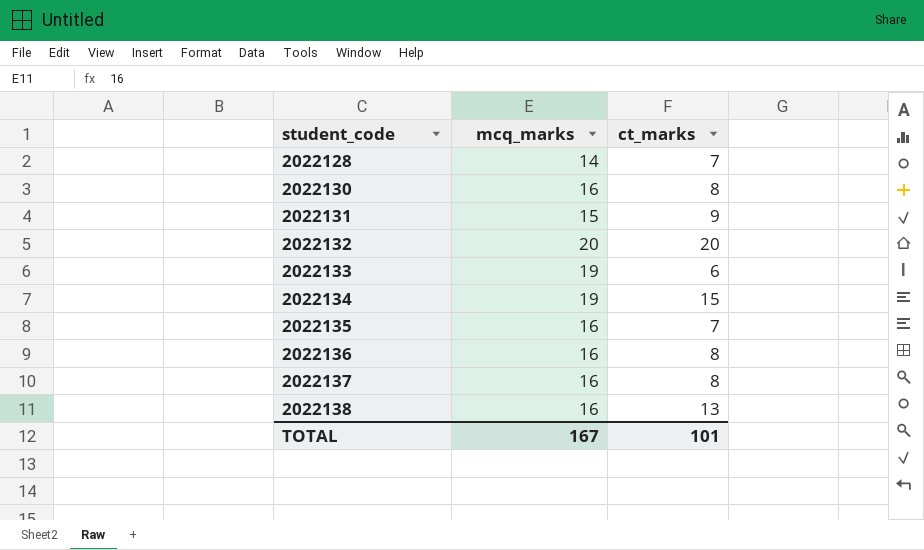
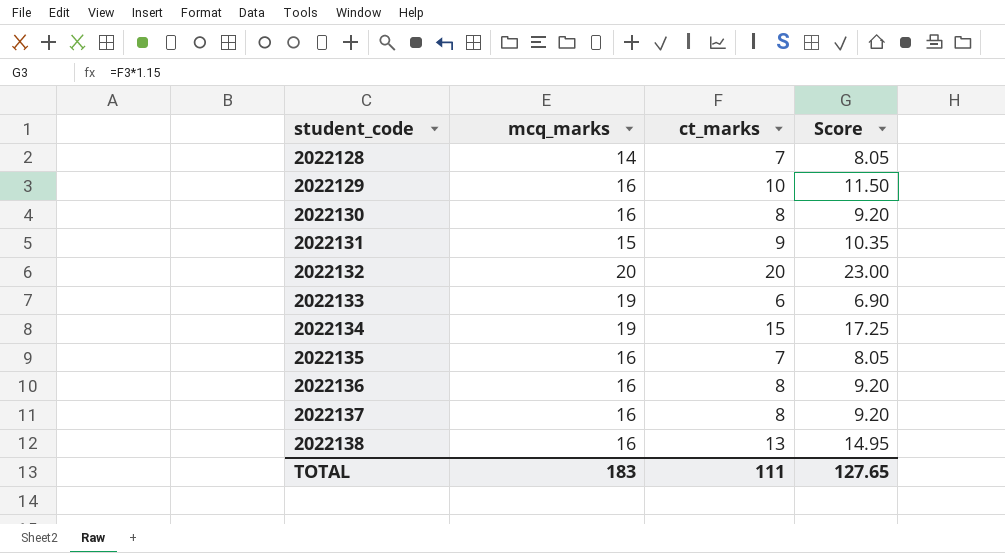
column Score | formula: none -> [ct_marks] * 1.15
row 2022129: none -> 16 | 10 | 11.50
TOTAL | mcq_marks: 167 -> 183
TOTAL | ct_marks: 101 -> 111

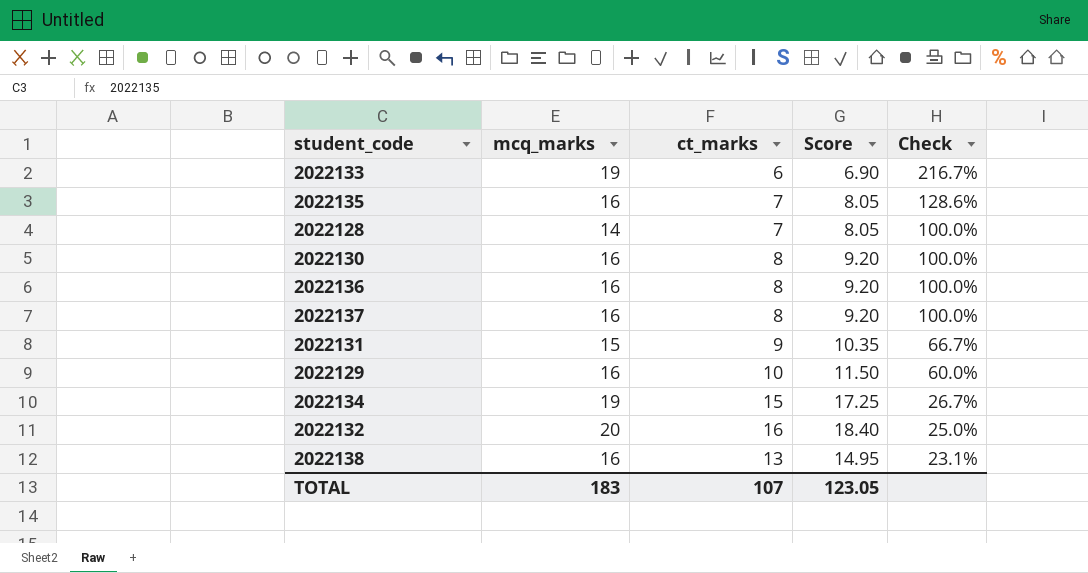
row order: student_code ascending -> Check descending
column Check | formula: none -> ([mcq_marks] - [ct_marks]) / [ct_marks]
2022132 | ct_marks: 20 -> 16
2022132 | Score: 23.00 -> 18.40
TOTAL | ct_marks: 111 -> 107
TOTAL | Score: 127.65 -> 123.05

